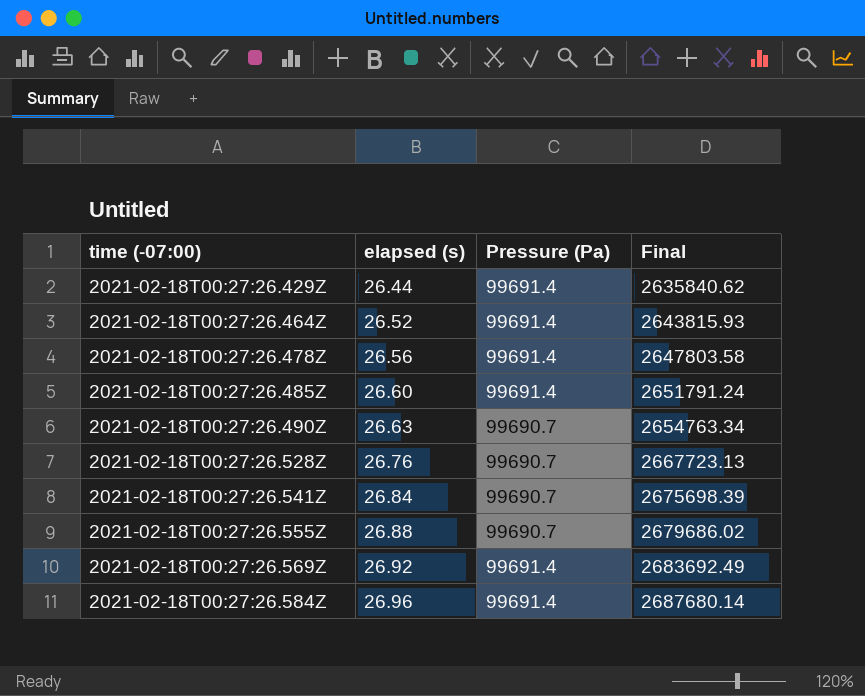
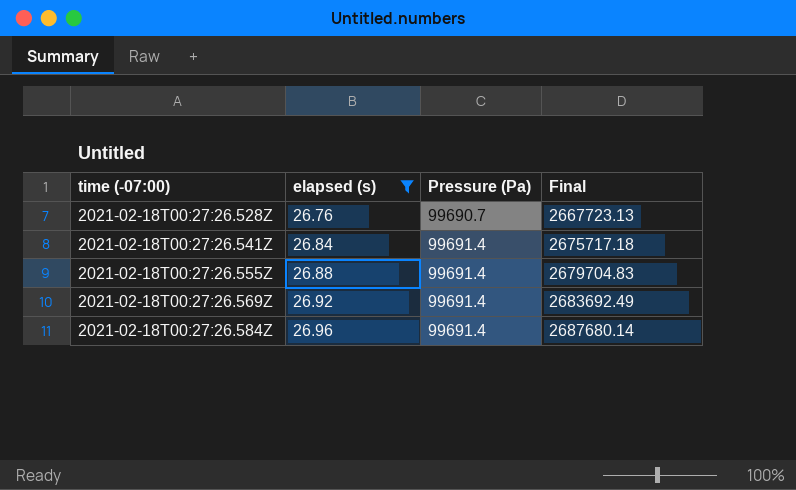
filter: none -> elapsed (s) >= 26.76
2021-02-18T00:27:26.541Z | Pressure (Pa): 99690.7 -> 99691.4
2021-02-18T00:27:26.541Z | Final: 2675698.39 -> 2675717.18
2021-02-18T00:27:26.555Z | Pressure (Pa): 99690.7 -> 99691.4
2021-02-18T00:27:26.555Z | Final: 2679686.02 -> 2679704.83

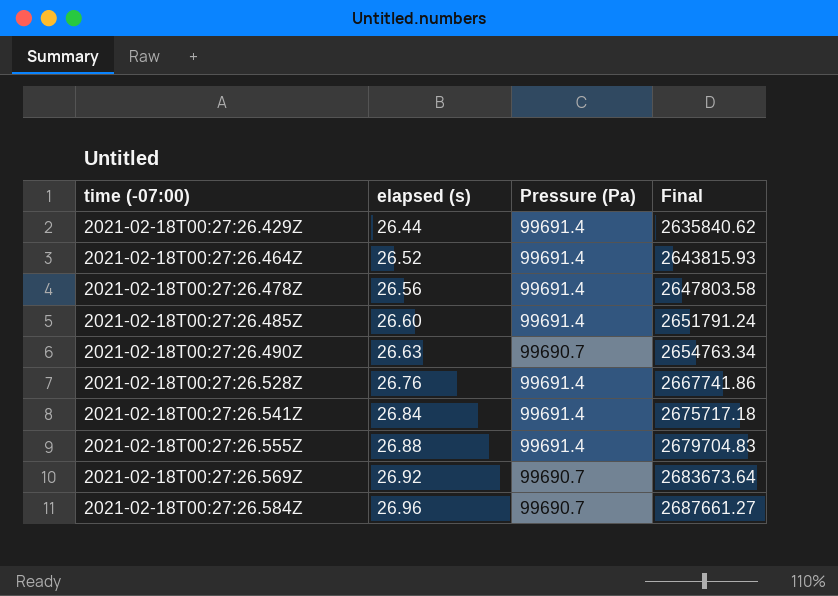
filter: elapsed (s) >= 26.76 -> none
2021-02-18T00:27:26.528Z | Pressure (Pa): 99690.7 -> 99691.4
2021-02-18T00:27:26.528Z | Final: 2667723.13 -> 2667741.86
2021-02-18T00:27:26.569Z | Pressure (Pa): 99691.4 -> 99690.7
2021-02-18T00:27:26.569Z | Final: 2683692.49 -> 2683673.64
2021-02-18T00:27:26.584Z | Pressure (Pa): 99691.4 -> 99690.7
2021-02-18T00:27:26.584Z | Final: 2687680.14 -> 2687661.27

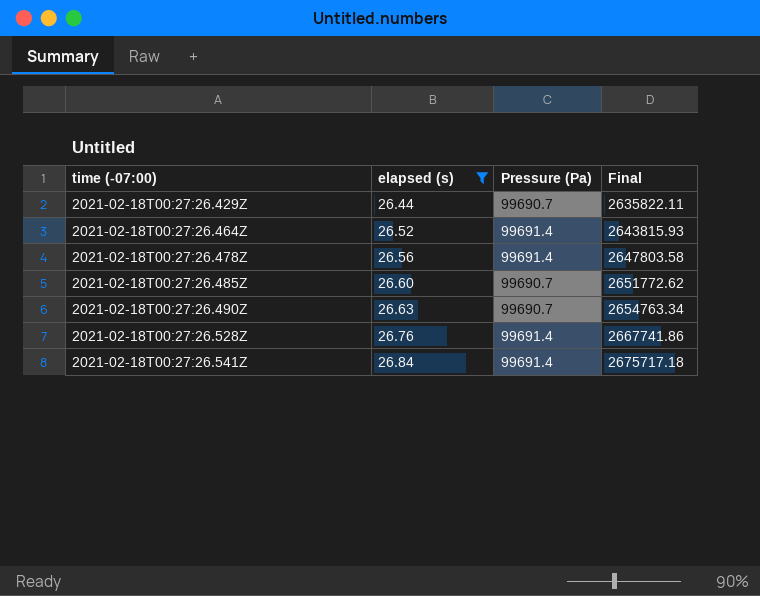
filter: none -> elapsed (s) <= 26.84
2021-02-18T00:27:26.429Z | Pressure (Pa): 99691.4 -> 99690.7
2021-02-18T00:27:26.429Z | Final: 2635840.62 -> 2635822.11
2021-02-18T00:27:26.485Z | Pressure (Pa): 99691.4 -> 99690.7
2021-02-18T00:27:26.485Z | Final: 2651791.24 -> 2651772.62

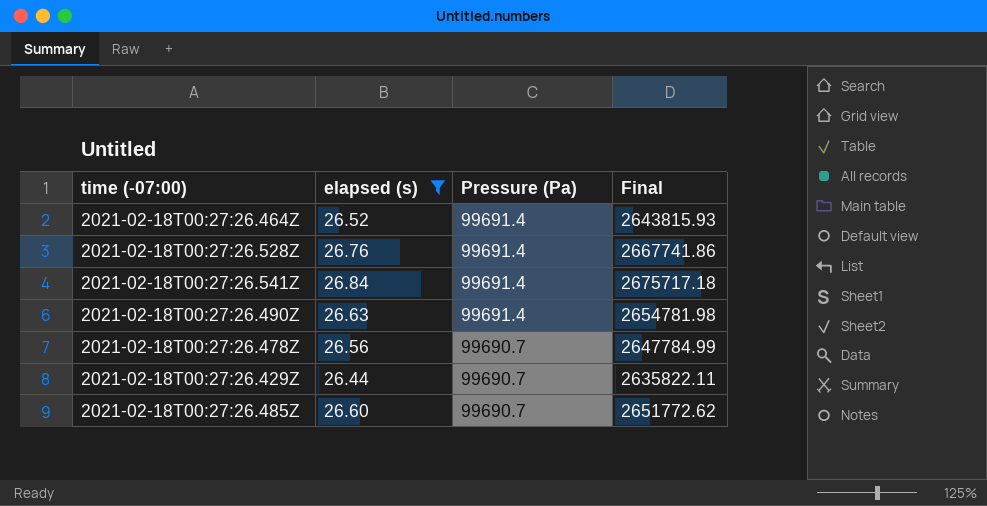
row order: time (-07:00) ascending -> Pressure (Pa) descending
2021-02-18T00:27:26.490Z | Pressure (Pa): 99690.7 -> 99691.4
2021-02-18T00:27:26.490Z | Final: 2654763.34 -> 2654781.98
2021-02-18T00:27:26.478Z | Pressure (Pa): 99691.4 -> 99690.7
2021-02-18T00:27:26.478Z | Final: 2647803.58 -> 2647784.99

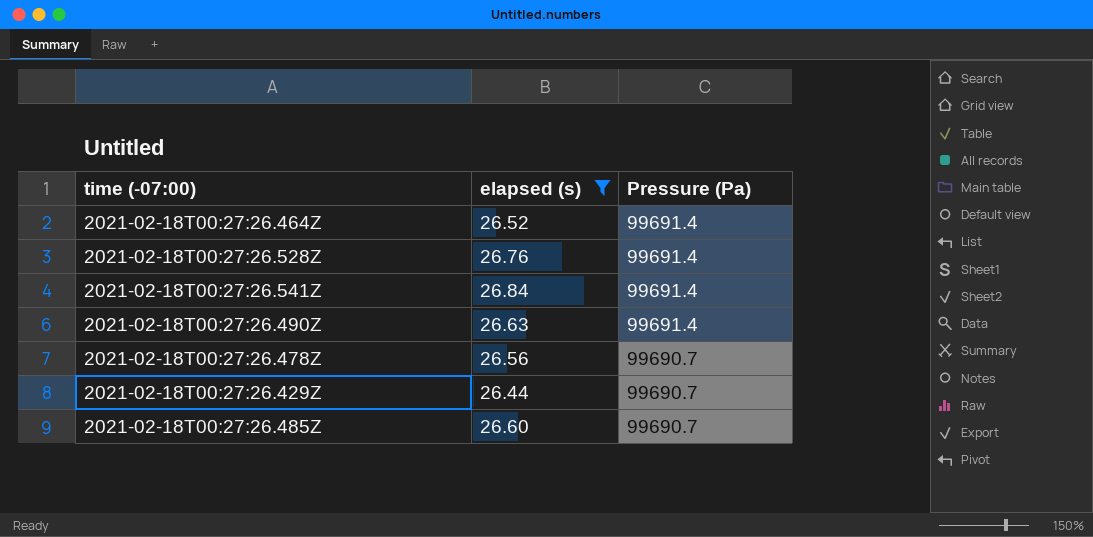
column Final | formula: [elapsed (s)] * [Pressure (Pa)] -> none

